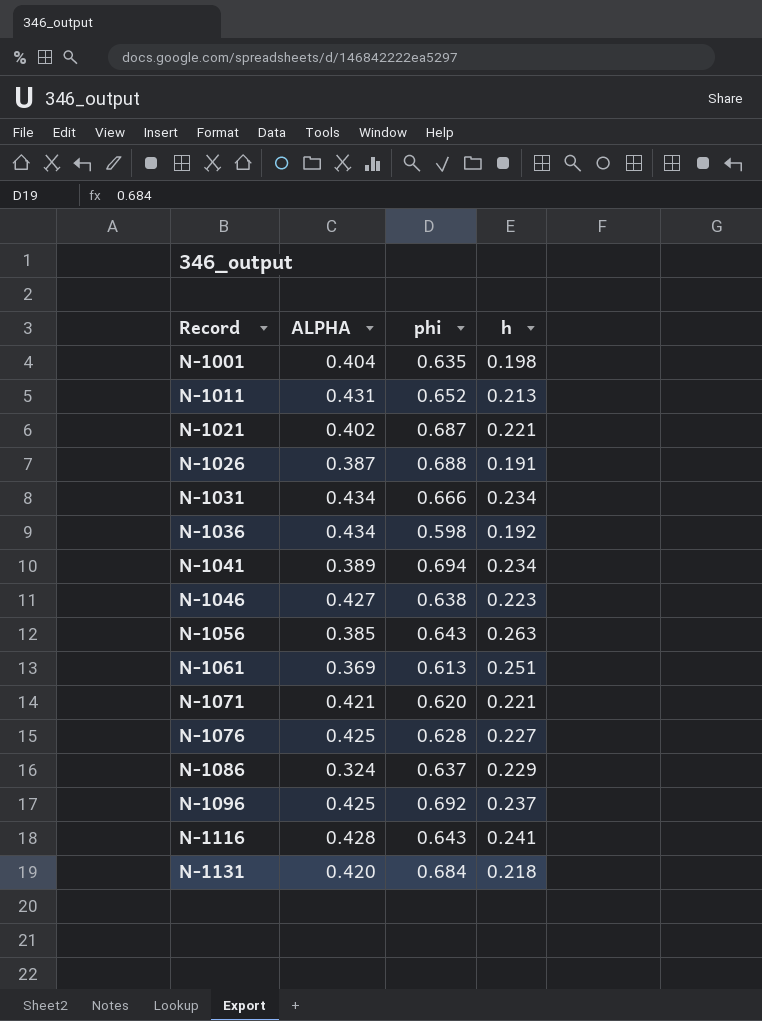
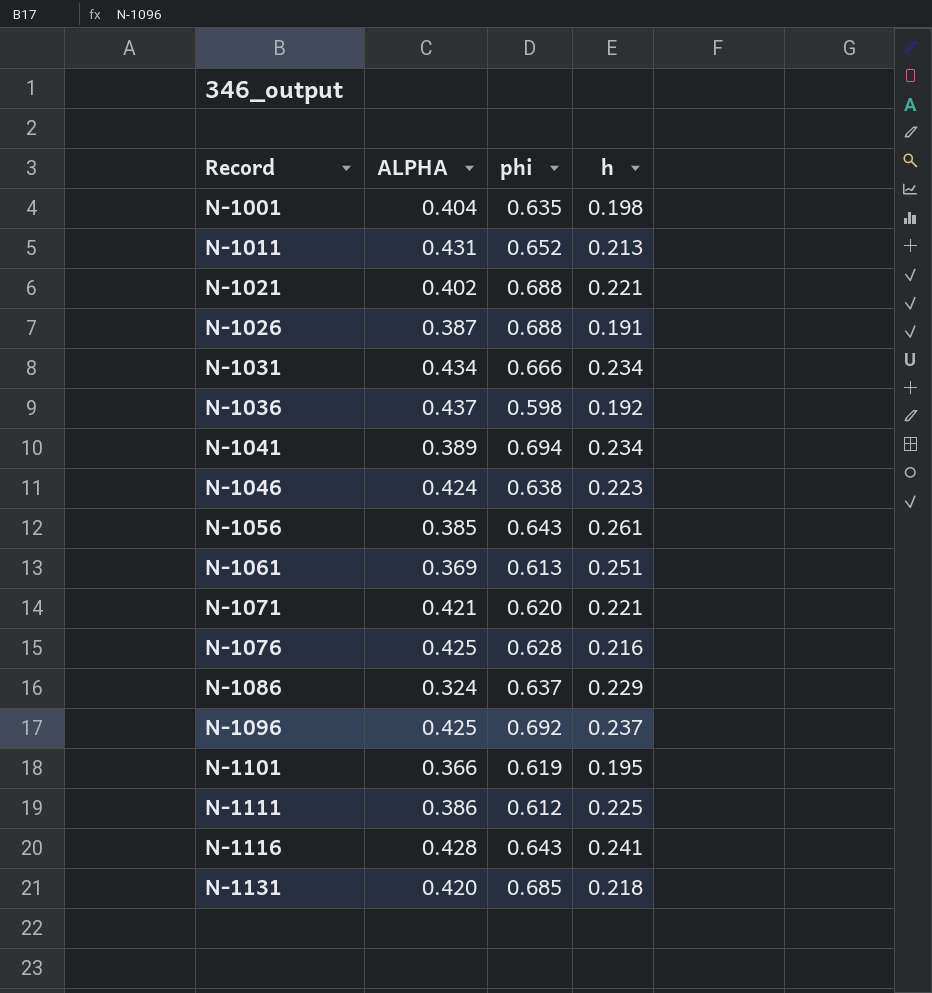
N-1021 | phi: 0.687 -> 0.688
N-1036 | ALPHA: 0.434 -> 0.437
N-1046 | ALPHA: 0.427 -> 0.424
N-1056 | h: 0.263 -> 0.261
N-1076 | h: 0.227 -> 0.216
row N-1101: none -> 0.366 | 0.619 | 0.195
row N-1111: none -> 0.386 | 0.612 | 0.225
N-1131 | phi: 0.684 -> 0.685

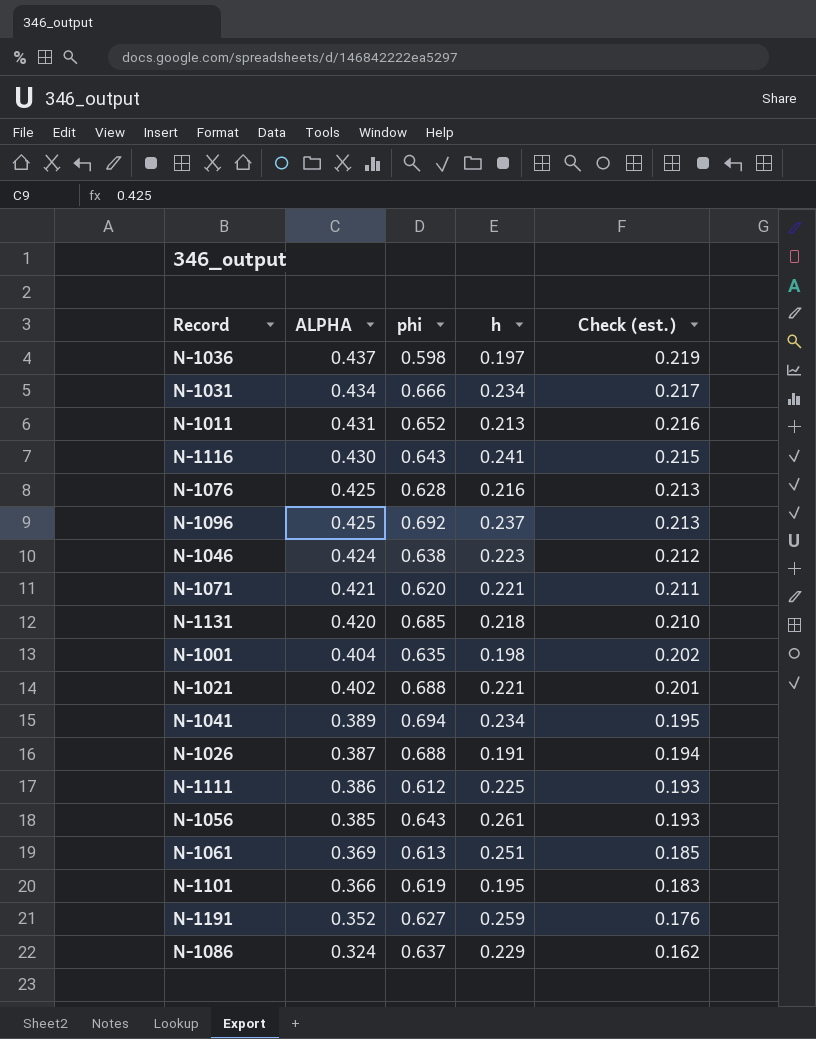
row order: Record ascending -> ALPHA descending
column Check (est.) | formula: none -> [ALPHA] * 0.5
N-1036 | h: 0.192 -> 0.197
N-1116 | ALPHA: 0.428 -> 0.430
row N-1191: none -> 0.352 | 0.627 | 0.259 | 0.176

